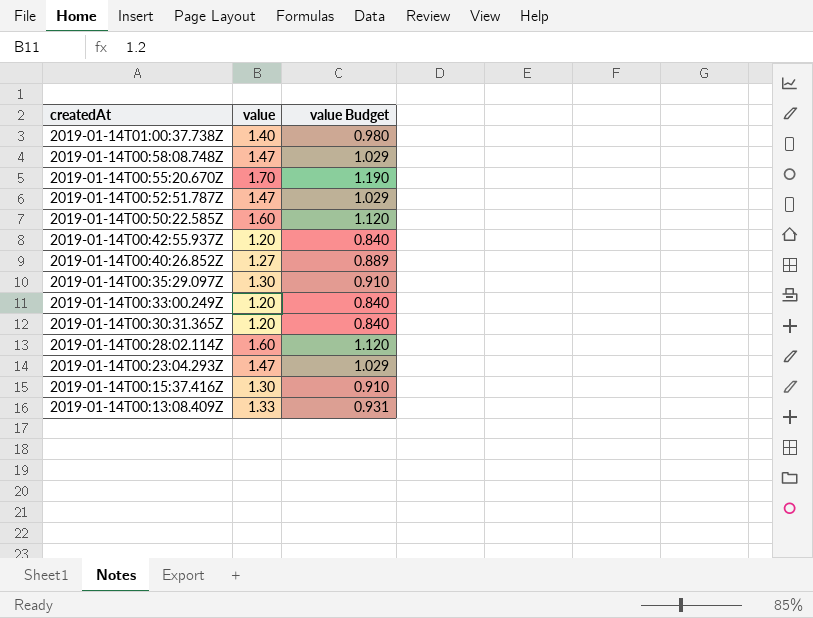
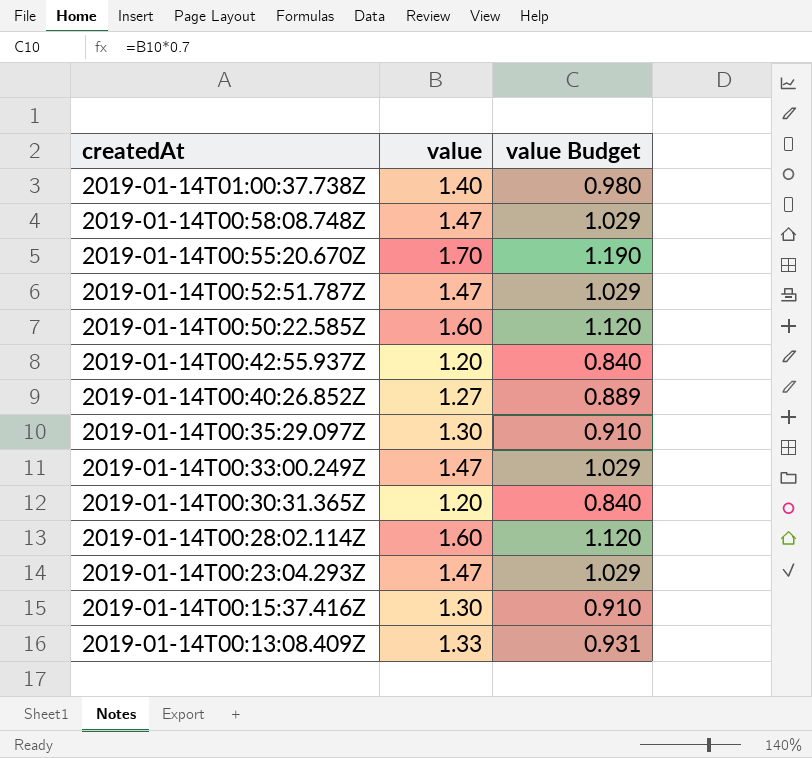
2019-01-14T00:33:00.249Z | value: 1.20 -> 1.47
2019-01-14T00:33:00.249Z | value Budget: 0.840 -> 1.029

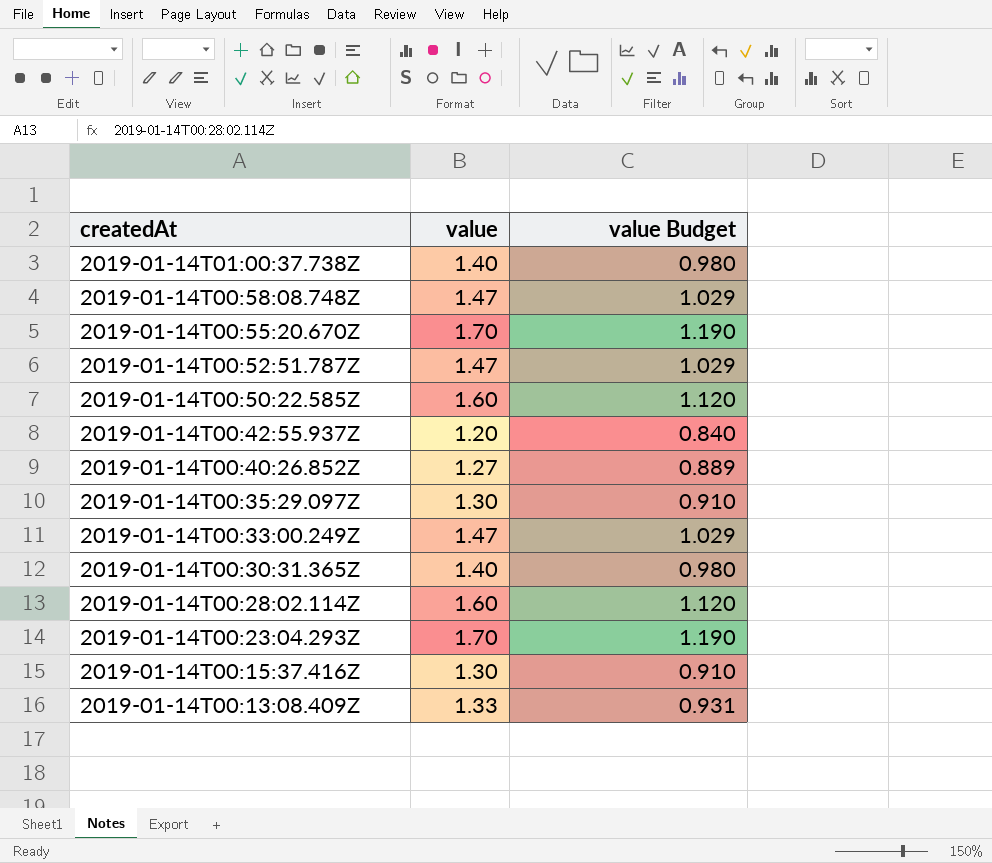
2019-01-14T00:30:31.365Z | value: 1.20 -> 1.40
2019-01-14T00:30:31.365Z | value Budget: 0.840 -> 0.980
2019-01-14T00:23:04.293Z | value: 1.47 -> 1.70
2019-01-14T00:23:04.293Z | value Budget: 1.029 -> 1.190

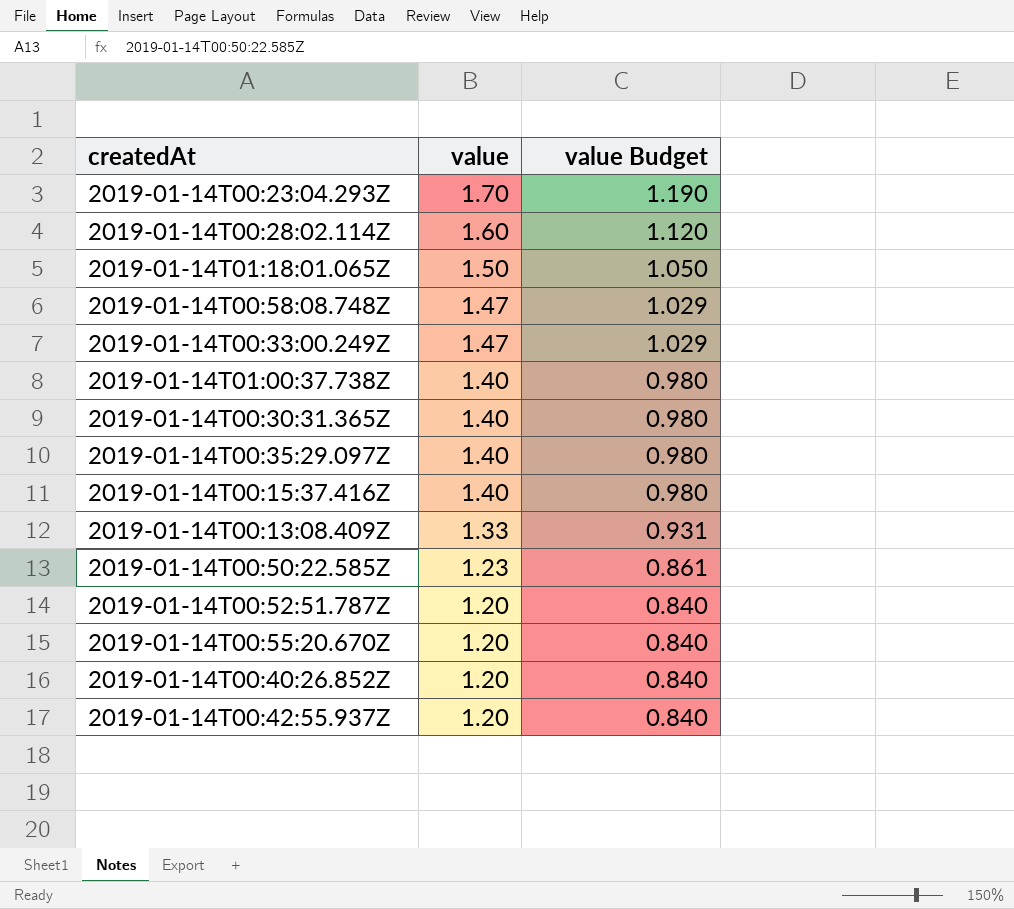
row order: createdAt descending -> value descending
row 2019-01-14T01:18:01.065Z: none -> 1.50 | 1.050
2019-01-14T00:35:29.097Z | value: 1.30 -> 1.40
2019-01-14T00:35:29.097Z | value Budget: 0.910 -> 0.980
2019-01-14T00:15:37.416Z | value: 1.30 -> 1.40
2019-01-14T00:15:37.416Z | value Budget: 0.910 -> 0.980
2019-01-14T00:50:22.585Z | value: 1.60 -> 1.23
2019-01-14T00:50:22.585Z | value Budget: 1.120 -> 0.861
2019-01-14T00:52:51.787Z | value: 1.47 -> 1.20
2019-01-14T00:52:51.787Z | value Budget: 1.029 -> 0.840
2019-01-14T00:55:20.670Z | value: 1.70 -> 1.20
2019-01-14T00:55:20.670Z | value Budget: 1.190 -> 0.840
2019-01-14T00:40:26.852Z | value: 1.27 -> 1.20
2019-01-14T00:40:26.852Z | value Budget: 0.889 -> 0.840

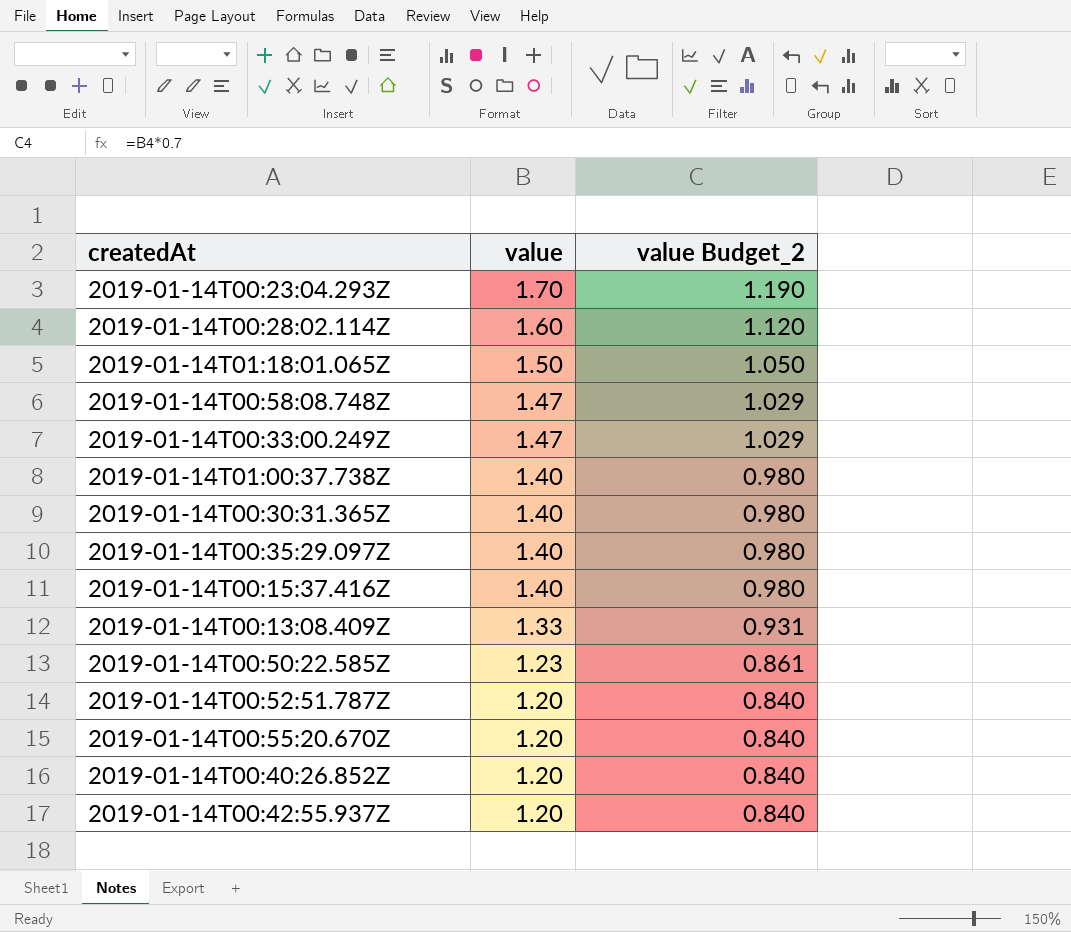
column name: value Budget -> value Budget_2

